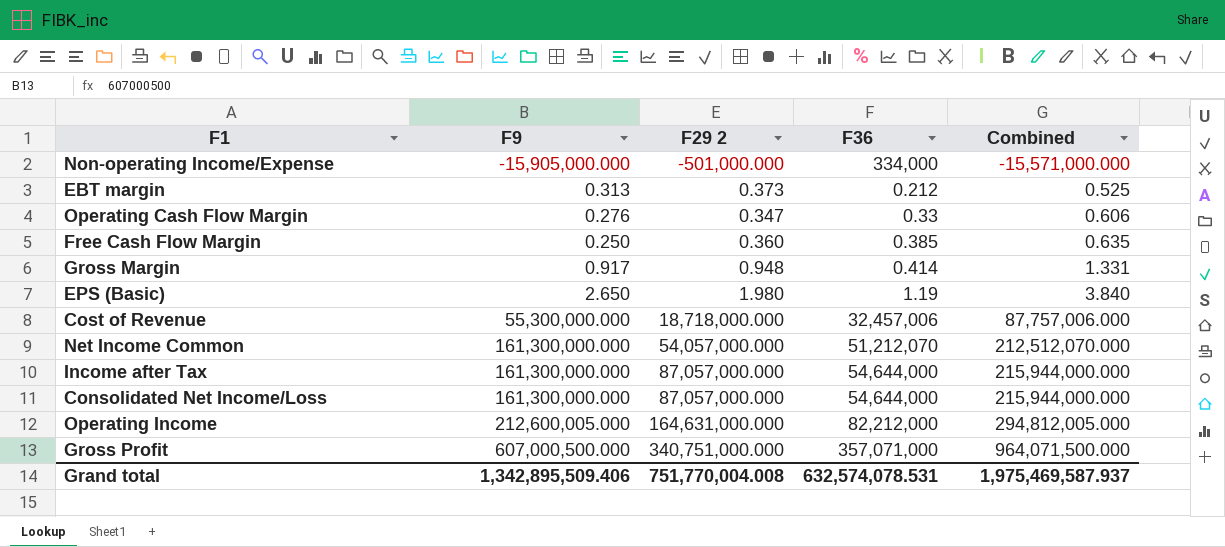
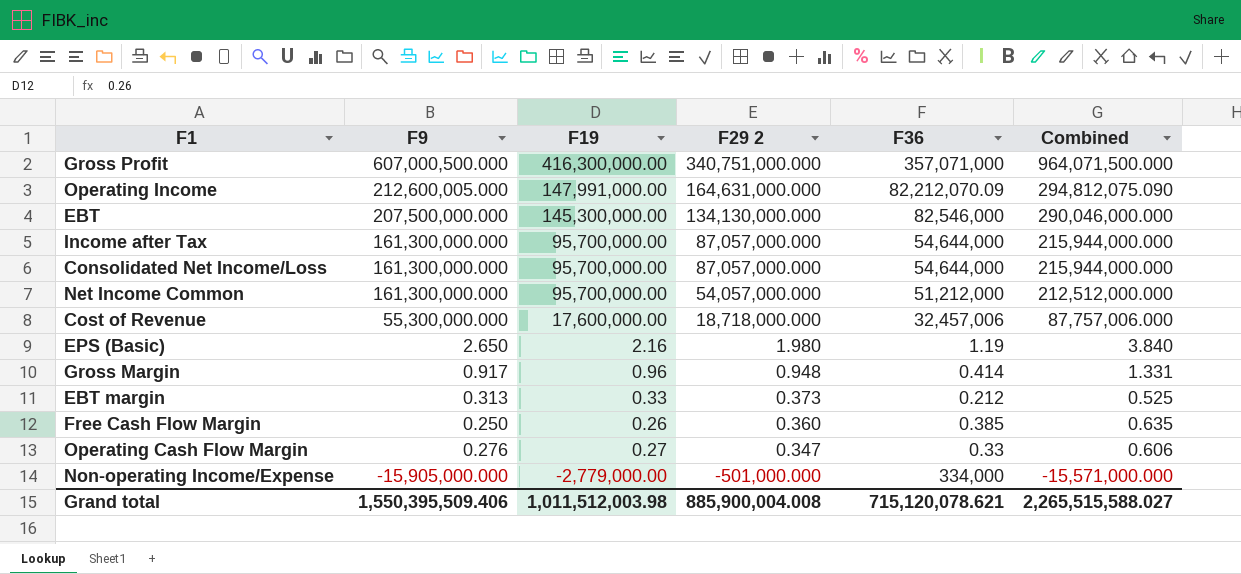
row order: Combined ascending -> F29 2 descending
column F19 | position: none -> 3
Operating Income | F36: 82,212,000 -> 82,212,070.09
Operating Income | Combined: 294,812,005.000 -> 294,812,075.090
row EBT: none -> 207,500,000.000 | 145,300,000.00 | 134,130,000.000 | 82,546,000 | 290,046,000.000
Net Income Common | F36: 51,212,070 -> 51,212,000
Net Income Common | Combined: 212,512,070.000 -> 212,512,000.000
Grand total | F9: 1,342,895,509.406 -> 1,550,395,509.406
Grand total | F29 2: 751,770,004.008 -> 885,900,004.008
Grand total | F36: 632,574,078.531 -> 715,120,078.621
Grand total | Combined: 1,975,469,587.937 -> 2,265,515,588.027

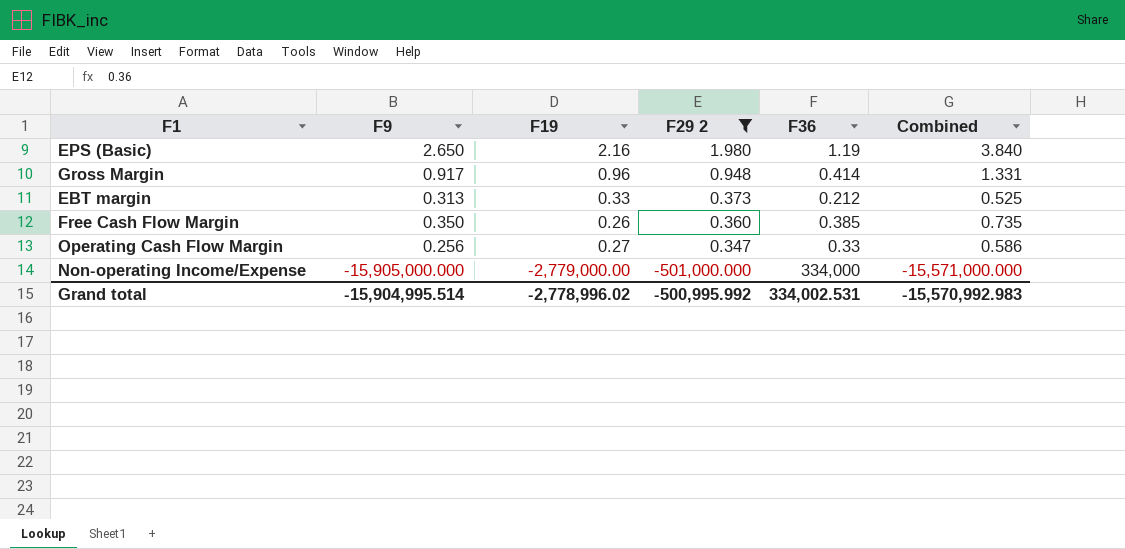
filter: none -> F29 2 <= 1.980
Free Cash Flow Margin | F9: 0.250 -> 0.350
Free Cash Flow Margin | Combined: 0.635 -> 0.735
Operating Cash Flow Margin | F9: 0.276 -> 0.256
Operating Cash Flow Margin | Combined: 0.606 -> 0.586
Grand total | F9: 1,550,395,509.406 -> -15,904,995.514
Grand total | F19: 1,011,512,003.98 -> -2,778,996.02
Grand total | F29 2: 885,900,004.008 -> -500,995.992
Grand total | F36: 715,120,078.621 -> 334,002.531
Grand total | Combined: 2,265,515,588.027 -> -15,570,992.983

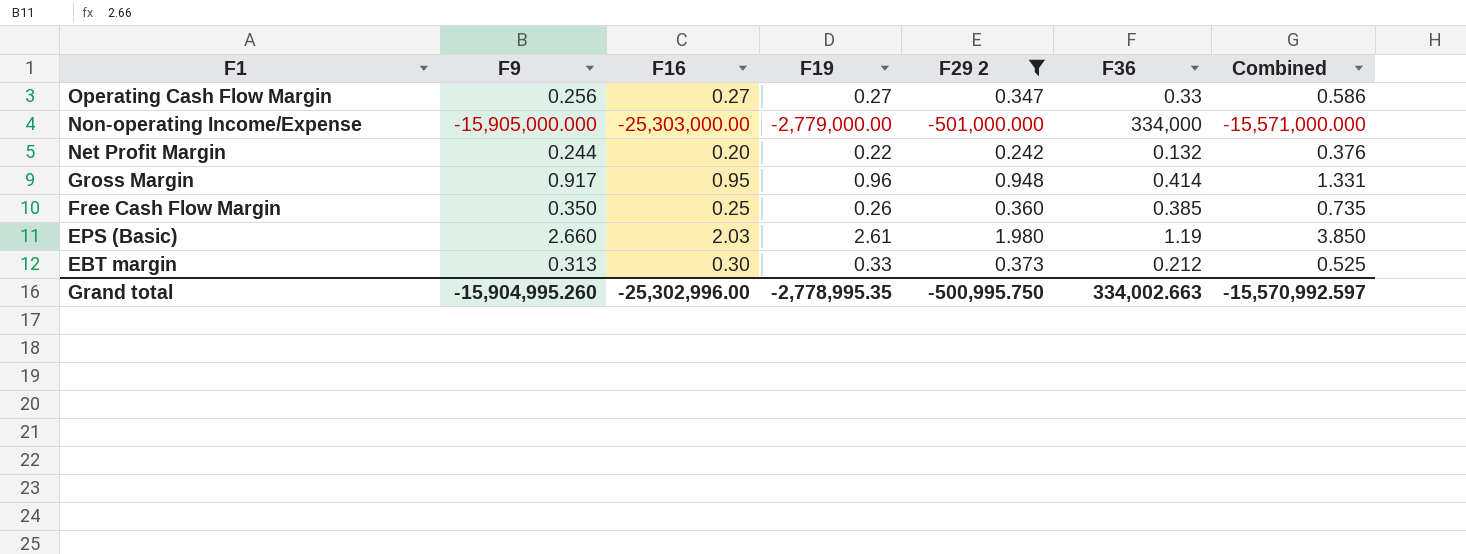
row order: F29 2 descending -> F1 descending
column F16 | position: none -> 3
row Net Profit Margin: none -> 0.244 | 0.20 | 0.22 | 0.242 | 0.132 | 0.376
EPS (Basic) | F9: 2.650 -> 2.660
EPS (Basic) | F19: 2.16 -> 2.61
EPS (Basic) | Combined: 3.840 -> 3.850
Grand total | F9: -15,904,995.514 -> -15,904,995.260
Grand total | F19: -2,778,996.02 -> -2,778,995.35
Grand total | F29 2: -500,995.992 -> -500,995.750
Grand total | F36: 334,002.531 -> 334,002.663
Grand total | Combined: -15,570,992.983 -> -15,570,992.597

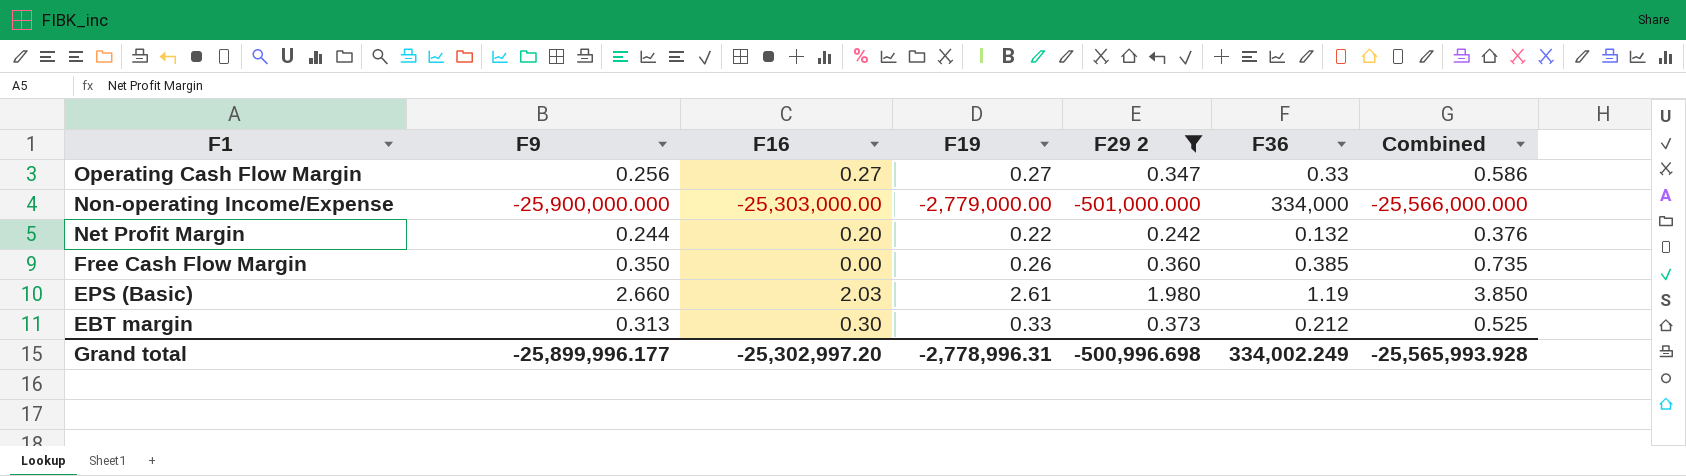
row Gross Margin: 0.917 | 0.95 | 0.96 | 0.948 | 0.414 | 1.331 -> none
Non-operating Income/Expense | F9: -15,905,000.000 -> -25,900,000.000
Non-operating Income/Expense | Combined: -15,571,000.000 -> -25,566,000.000
Free Cash Flow Margin | F16: 0.25 -> 0.00
Grand total | F9: -15,904,995.260 -> -25,899,996.177
Grand total | F16: -25,302,996.00 -> -25,302,997.20
Grand total | F19: -2,778,995.35 -> -2,778,996.31
Grand total | F29 2: -500,995.750 -> -500,996.698
Grand total | F36: 334,002.663 -> 334,002.249
Grand total | Combined: -15,570,992.597 -> -25,565,993.928

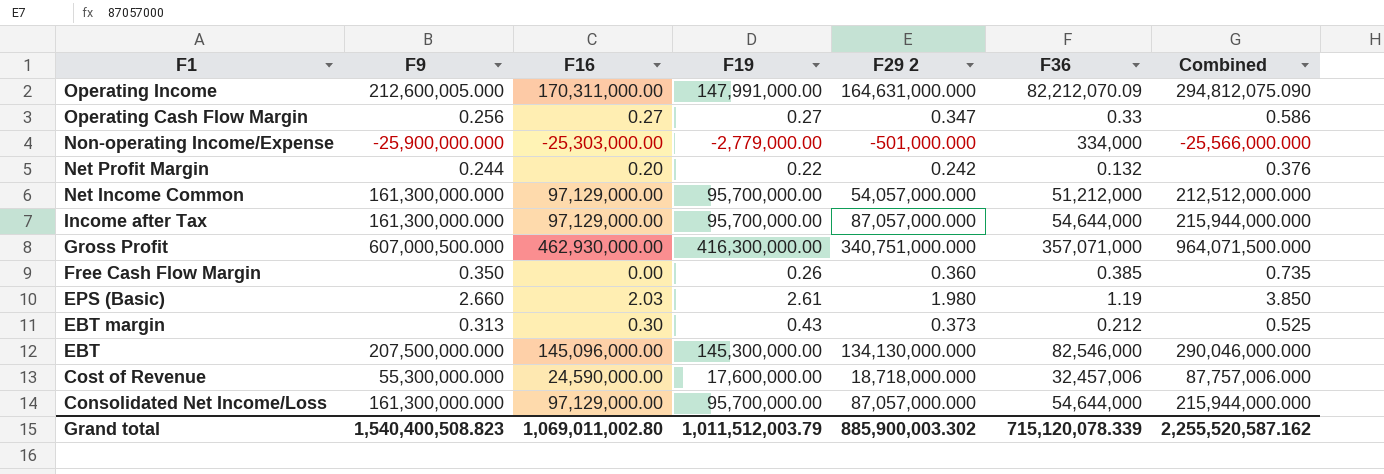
filter: F29 2 <= 1.980 -> none
EBT margin | F19: 0.33 -> 0.43
Grand total | F9: -25,899,996.177 -> 1,540,400,508.823
Grand total | F16: -25,302,997.20 -> 1,069,011,002.80
Grand total | F19: -2,778,996.31 -> 1,011,512,003.79
Grand total | F29 2: -500,996.698 -> 885,900,003.302
Grand total | F36: 334,002.249 -> 715,120,078.339
Grand total | Combined: -25,565,993.928 -> 2,255,520,587.162

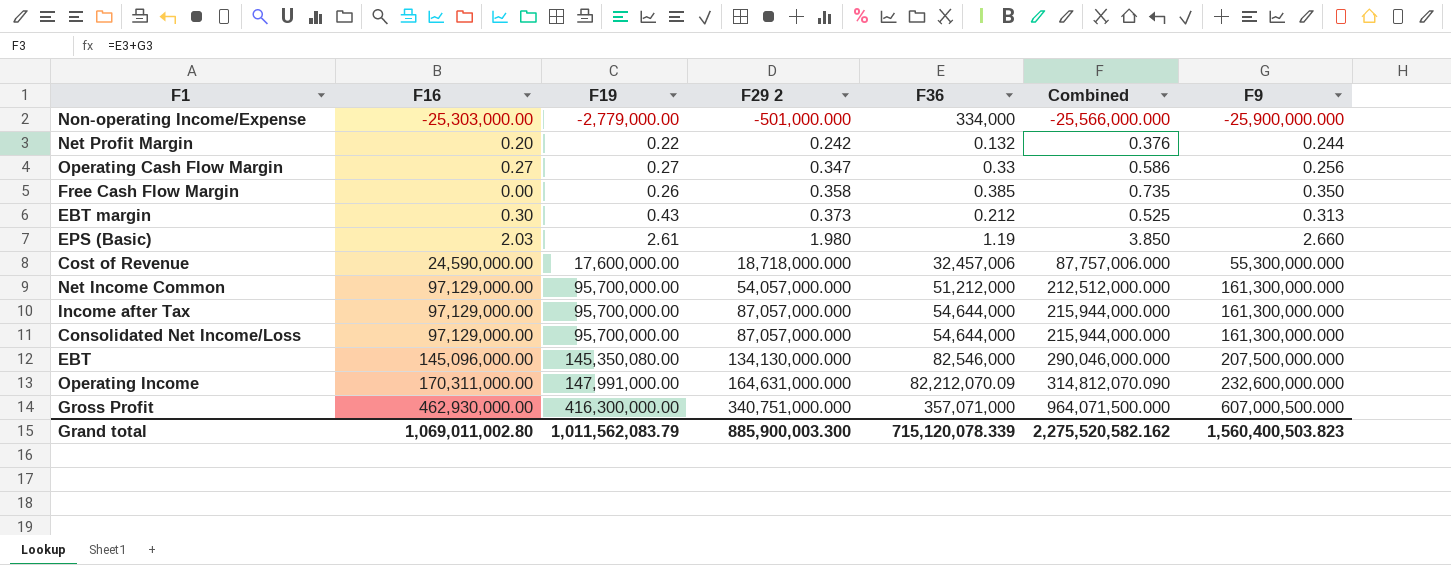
row order: F1 descending -> F29 2 ascending
column F9 | position: 2 -> 7
Free Cash Flow Margin | F29 2: 0.360 -> 0.358
EBT | F19: 145,300,000.00 -> 145,350,080.00
Operating Income | Combined: 294,812,075.090 -> 314,812,070.090
Operating Income | F9: 212,600,005.000 -> 232,600,000.000
Grand total | F19: 1,011,512,003.79 -> 1,011,562,083.79
Grand total | F29 2: 885,900,003.302 -> 885,900,003.300
Grand total | Combined: 2,255,520,587.162 -> 2,275,520,582.162
Grand total | F9: 1,540,400,508.823 -> 1,560,400,503.823

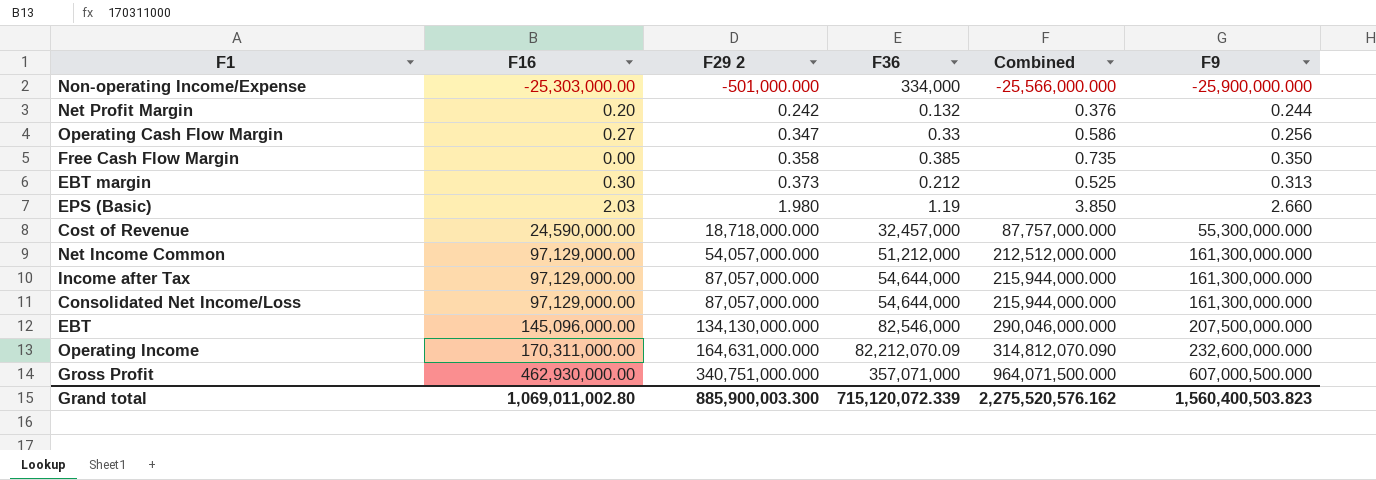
column F19 | position: 3 -> none
Cost of Revenue | F36: 32,457,006 -> 32,457,000
Cost of Revenue | Combined: 87,757,006.000 -> 87,757,000.000
Grand total | F36: 715,120,078.339 -> 715,120,072.339
Grand total | Combined: 2,275,520,582.162 -> 2,275,520,576.162

